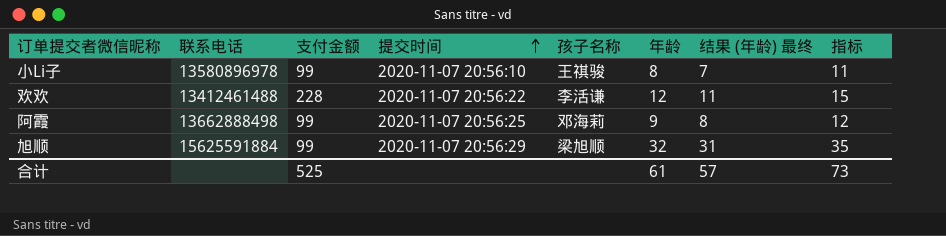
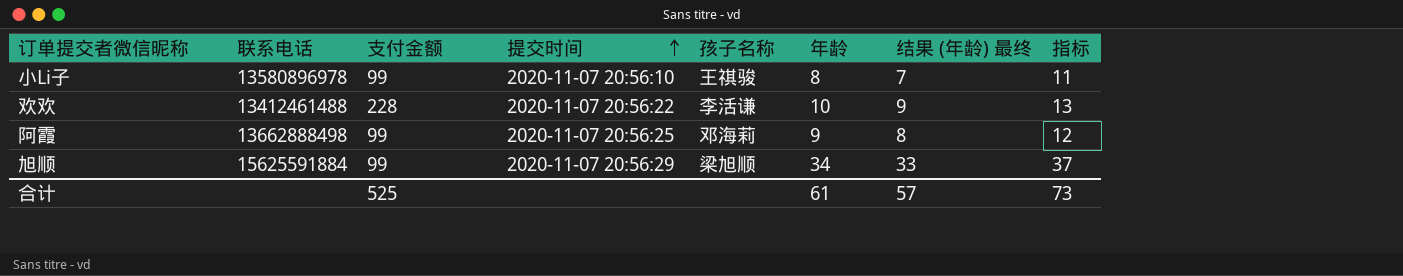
欢欢 | 年龄: 12 -> 10
欢欢 | 结果 (年龄) 最终: 11 -> 9
欢欢 | 指标: 15 -> 13
旭顺 | 年龄: 32 -> 34
旭顺 | 结果 (年龄) 最终: 31 -> 33
旭顺 | 指标: 35 -> 37

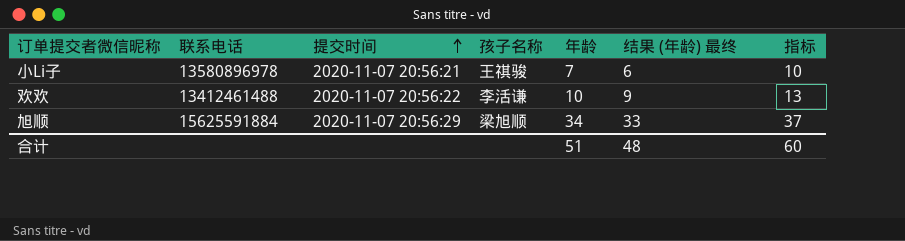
column 支付金额 | position: 3 -> none
row 阿霞: 13662888498 | 99 | 2020-11-07 20:56:25 | 邓海莉 | 9 | 8 | 12 -> none
小Li子 | 提交时间: 2020-11-07 20:56:10 -> 2020-11-07 20:56:21
小Li子 | 年龄: 8 -> 7
小Li子 | 结果 (年龄) 最终: 7 -> 6
小Li子 | 指标: 11 -> 10
合计 | 年龄: 61 -> 51
合计 | 结果 (年龄) 最终: 57 -> 48
合计 | 指标: 73 -> 60

